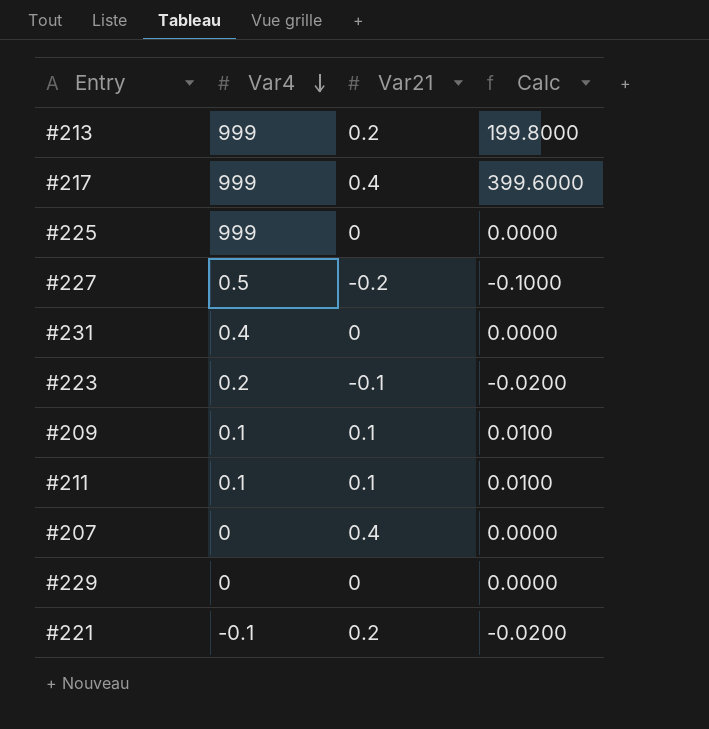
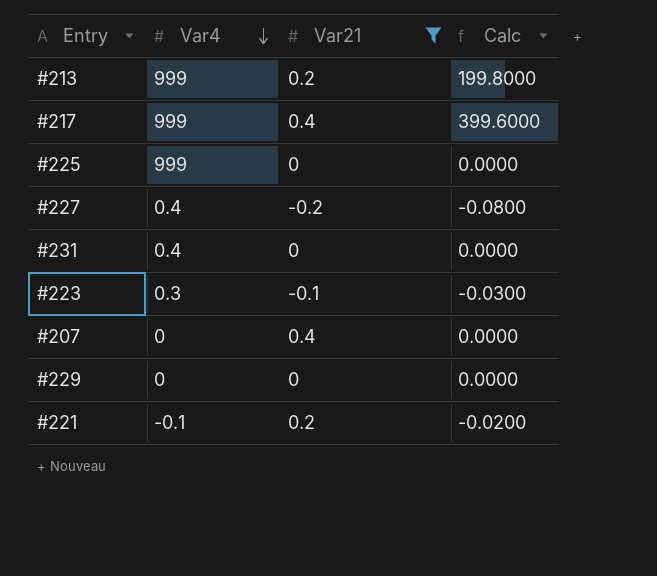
filter: none -> Var21 != 0.1
#227 | Var4: 0.5 -> 0.4
#227 | Calc: -0.1000 -> -0.0800
#223 | Var4: 0.2 -> 0.3
#223 | Calc: -0.0200 -> -0.0300

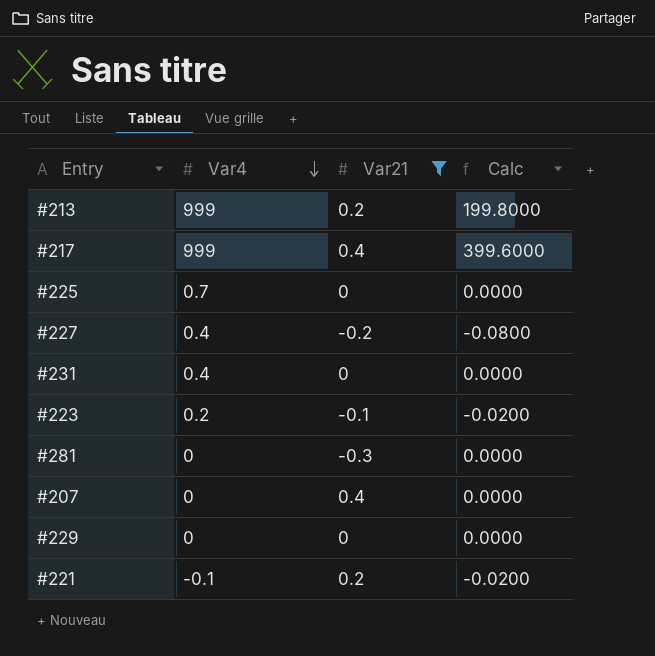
#225 | Var4: 999 -> 0.7
#223 | Var4: 0.3 -> 0.2
#223 | Calc: -0.0300 -> -0.0200
row #281: none -> 0 | -0.3 | 0.0000

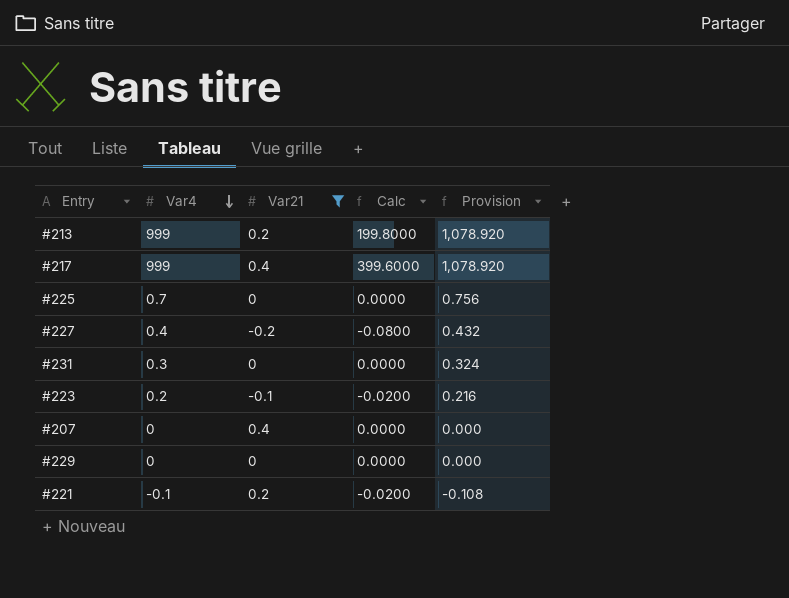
column Provision | formula: none -> [Var4] * 1.08
row #281: 0 | -0.3 | 0.0000 -> none
#231 | Var4: 0.4 -> 0.3

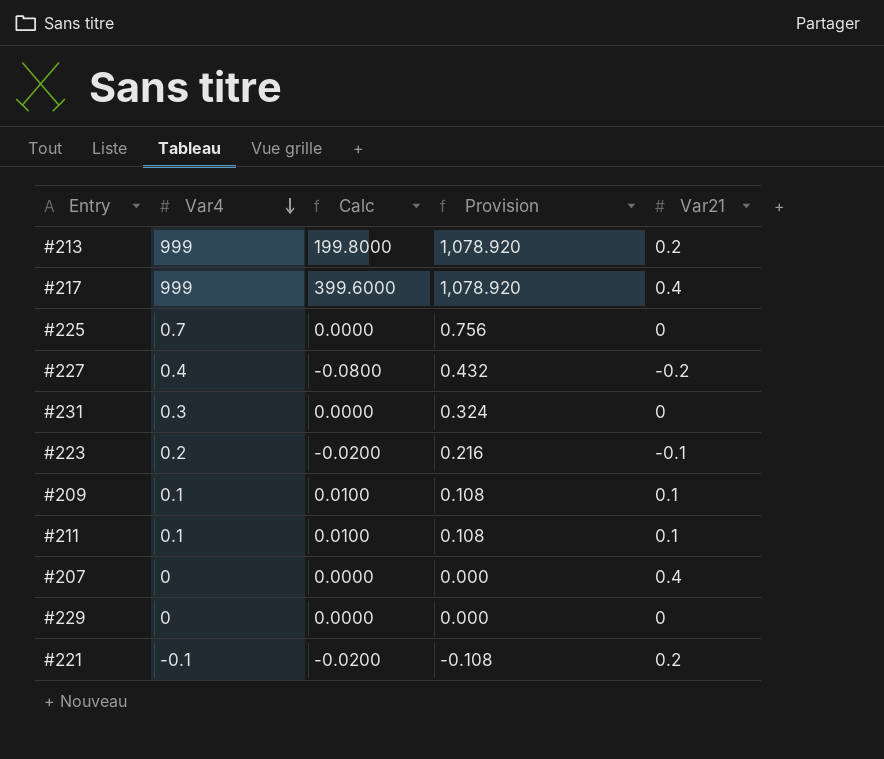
filter: Var21 != 0.1 -> none
column Var21 | position: 3 -> 5

